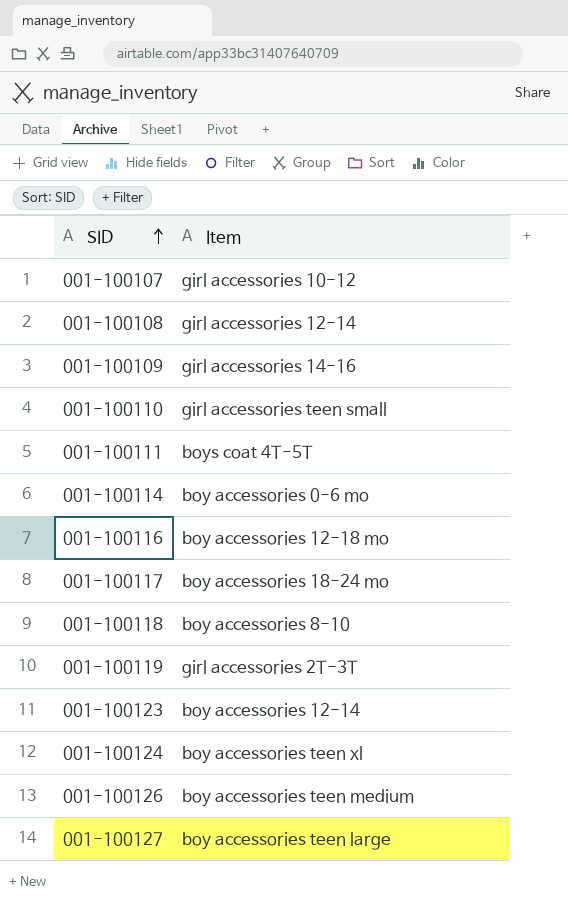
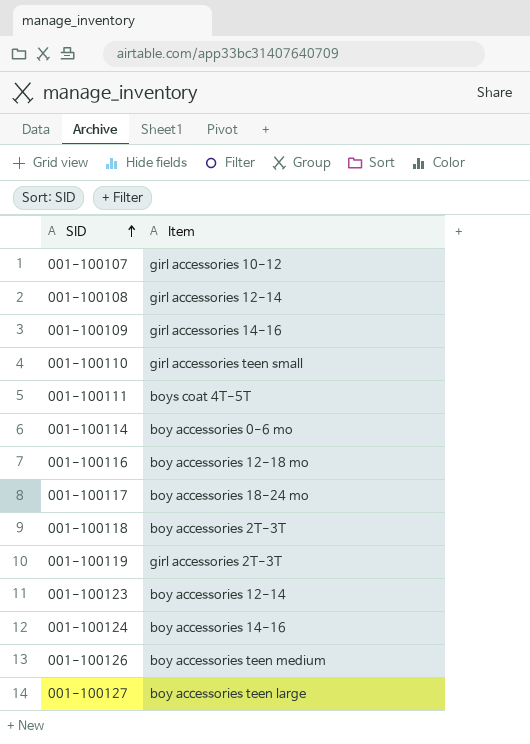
001-100118 | Item: boy accessories 8-10 -> boy accessories 2T-3T
001-100124 | Item: boy accessories teen xl -> boy accessories 14-16

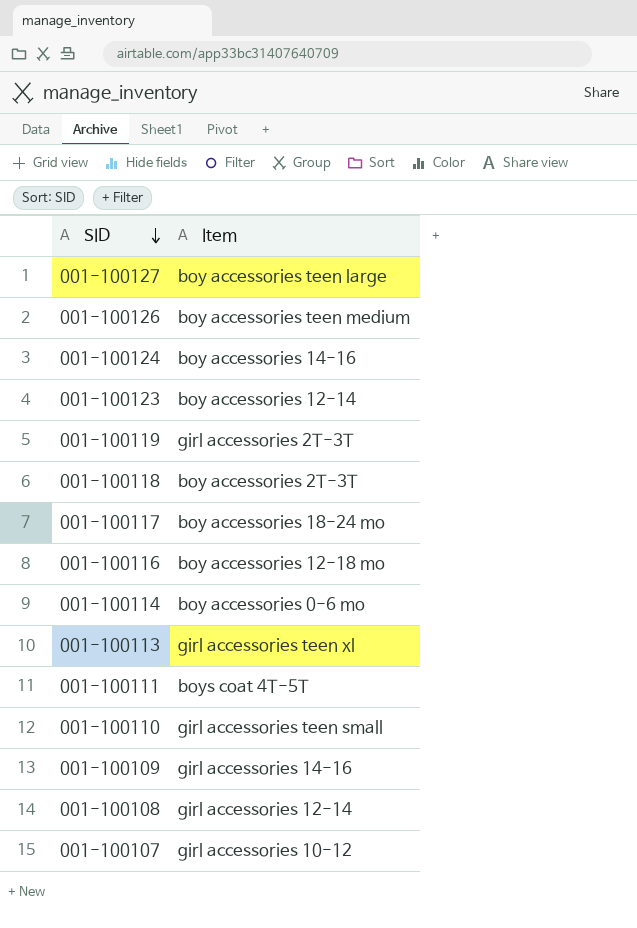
row order: SID ascending -> SID descending
row 001-100113: none -> girl accessories teen xl

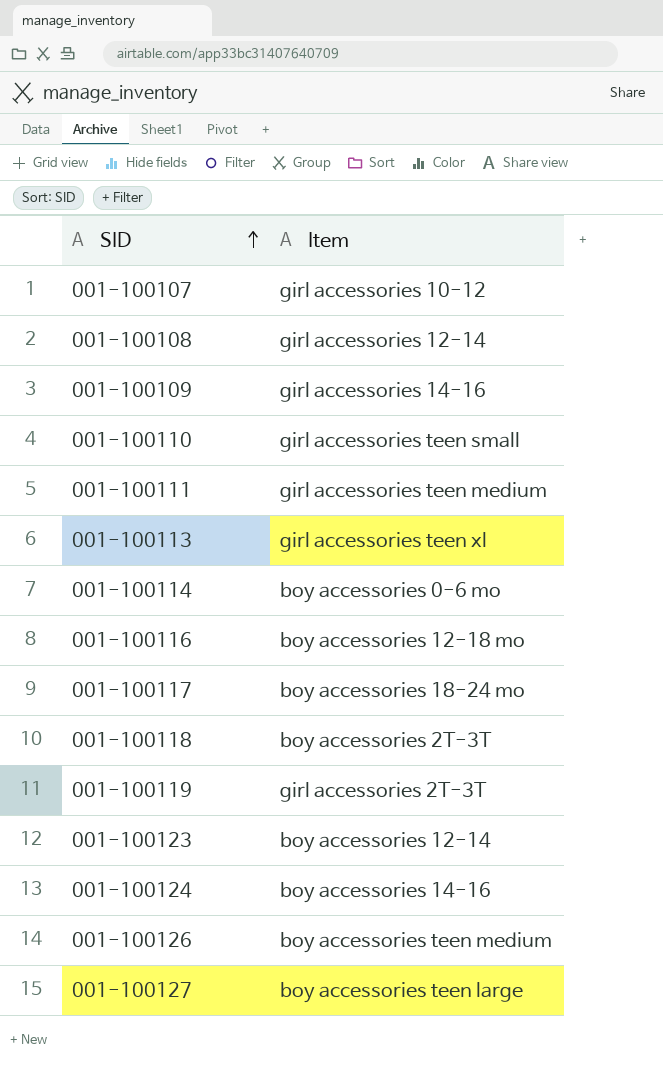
row order: SID descending -> SID ascending
001-100111 | Item: boys coat 4T-5T -> girl accessories teen medium

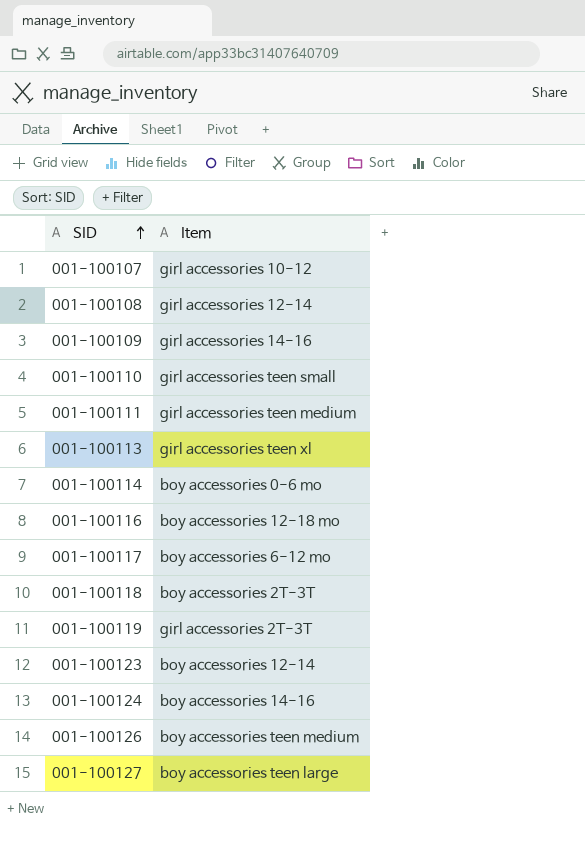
001-100117 | Item: boy accessories 18-24 mo -> boy accessories 6-12 mo

